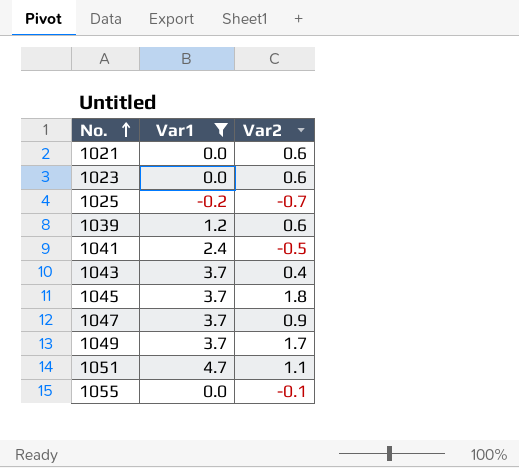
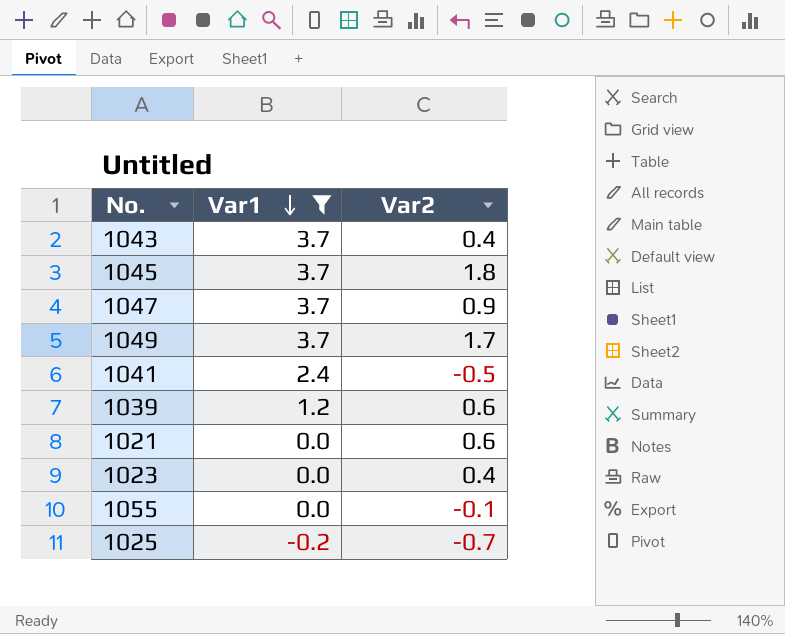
row order: No. ascending -> Var1 descending
row 1051: 4.7 | 1.1 -> none
1023 | Var2: 0.6 -> 0.4

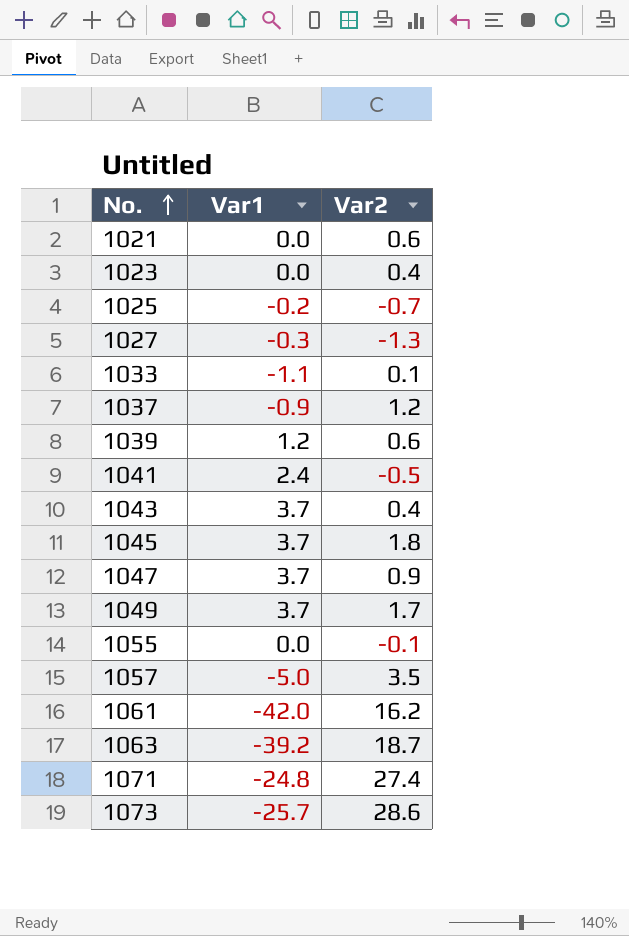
filter: Var1 >= -0.2 -> none
row order: Var1 descending -> No. ascending

